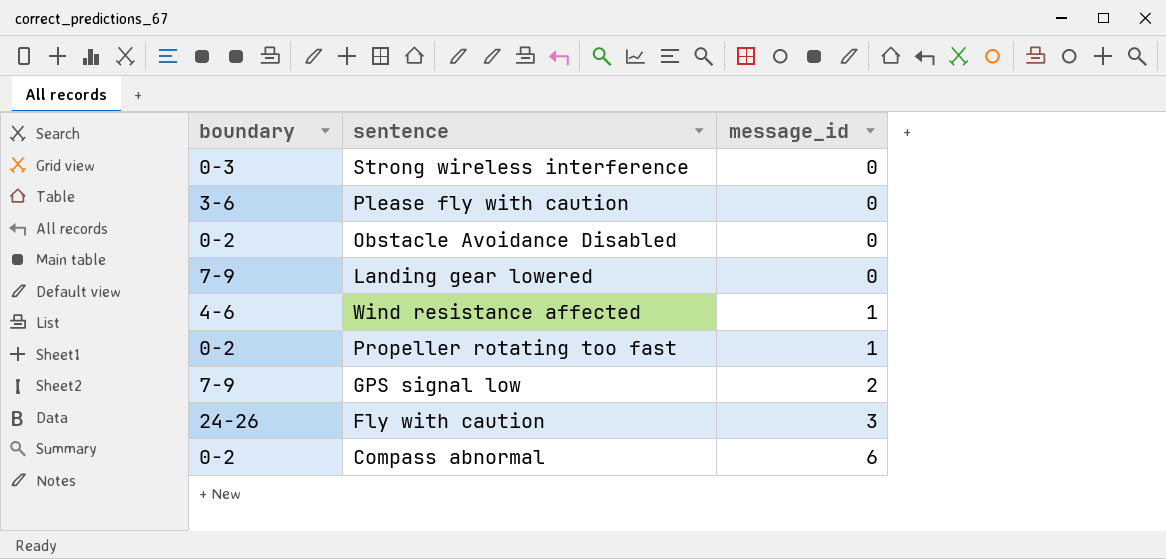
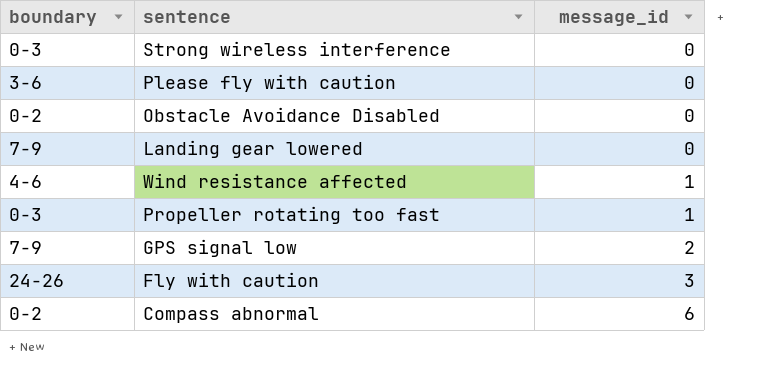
Propeller rotating too fast | boundary: 0-2 -> 0-3

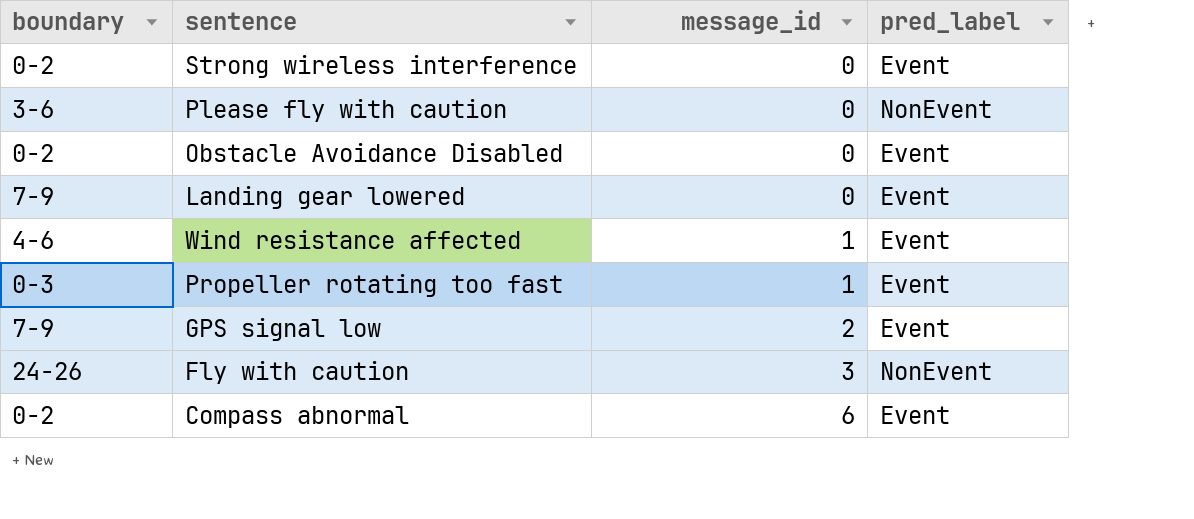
column pred_label | position: none -> 4
Strong wireless interference | boundary: 0-3 -> 0-2

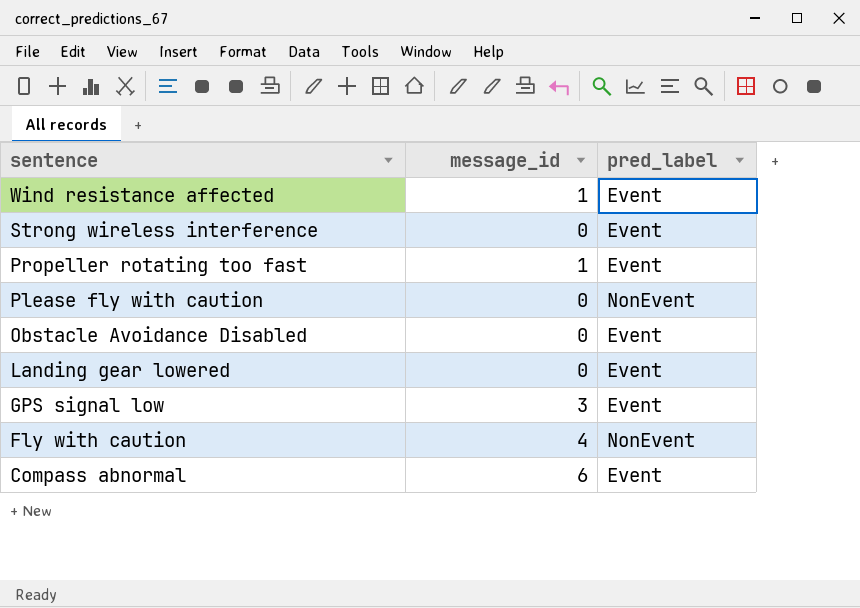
row order: message_id ascending -> sentence descending
column boundary | position: 1 -> none
GPS signal low | message_id: 2 -> 3
Fly with caution | message_id: 3 -> 4

